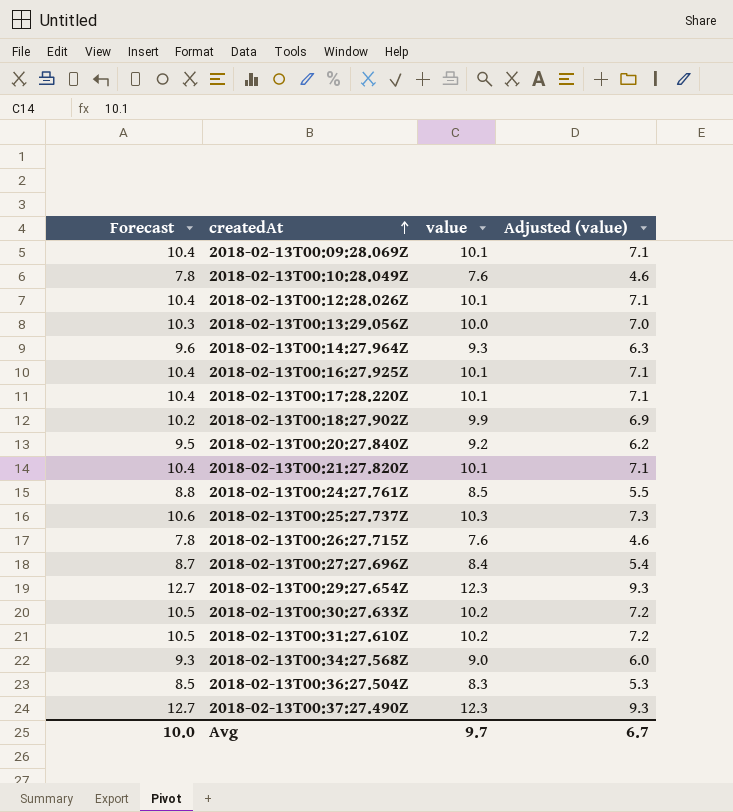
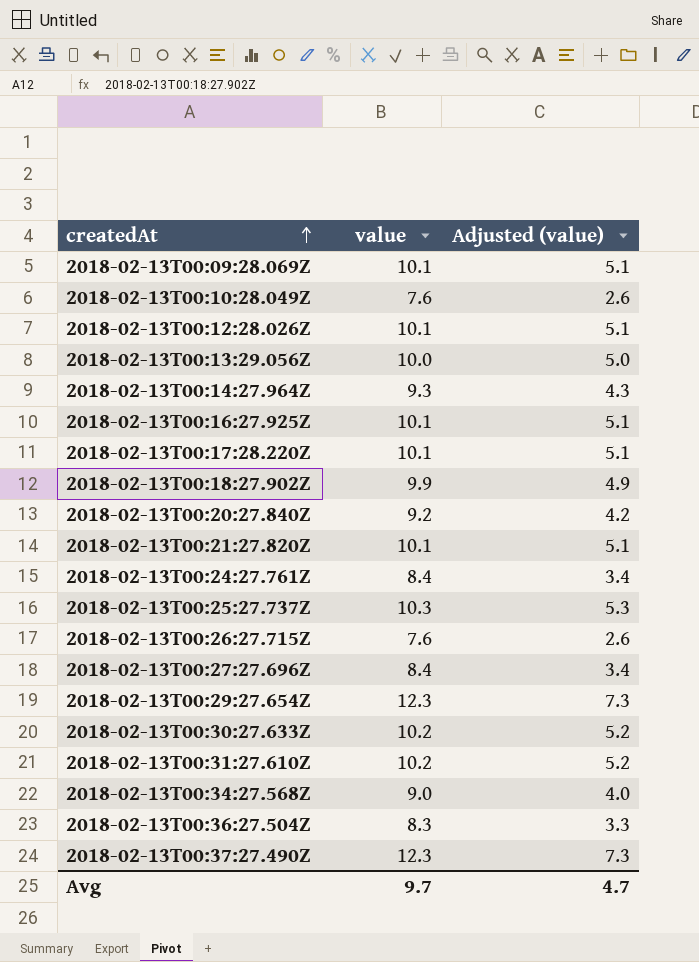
column Forecast | formula: [value] * 1.03 -> none
column Adjusted (value) | formula: [value] - 3 -> [value] - 5
2018-02-13T00:24:27.761Z | value: 8.5 -> 8.4
Avg | Adjusted (value): 6.7 -> 4.7

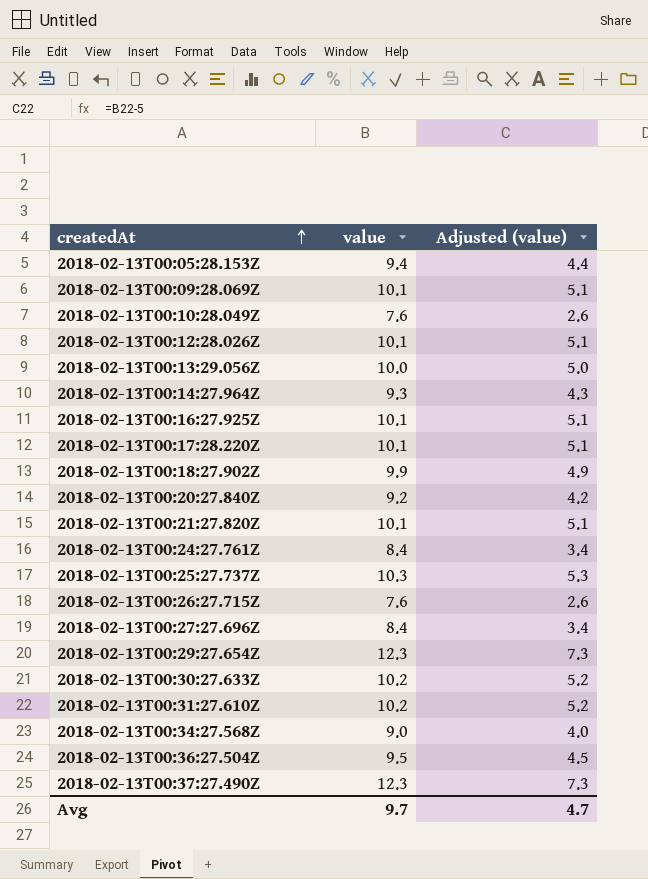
row 2018-02-13T00:05:28.153Z: none -> 9.4 | 4.4
2018-02-13T00:36:27.504Z | value: 8.3 -> 9.5
2018-02-13T00:36:27.504Z | Adjusted (value): 3.3 -> 4.5

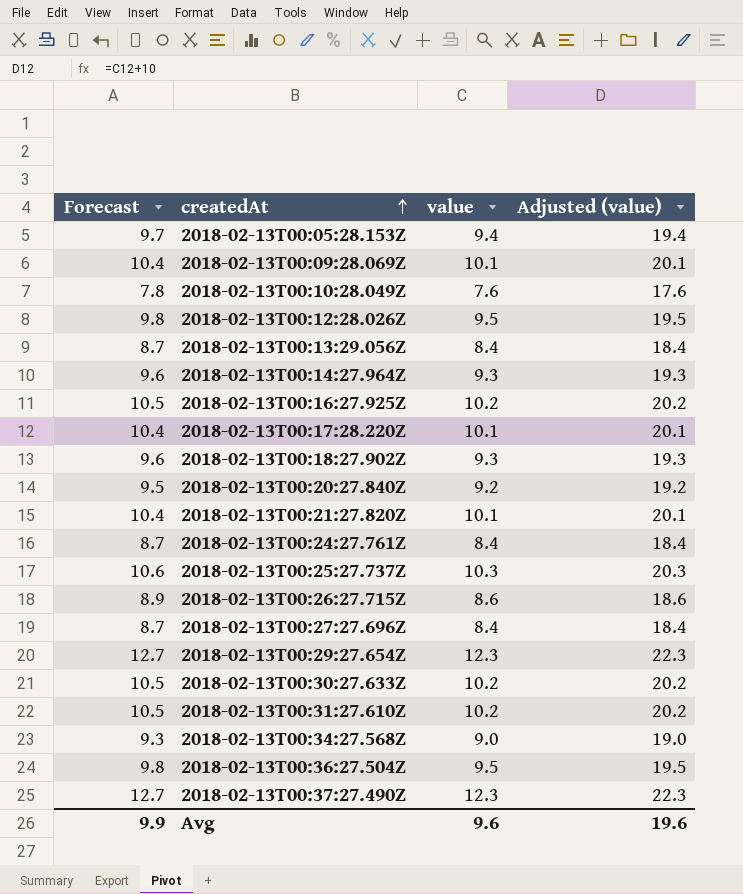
column Forecast | formula: none -> [value] * 1.03
column Adjusted (value) | formula: [value] - 5 -> [value] + 10
2018-02-13T00:12:28.026Z | value: 10.1 -> 9.5
2018-02-13T00:13:29.056Z | value: 10.0 -> 8.4
2018-02-13T00:16:27.925Z | value: 10.1 -> 10.2
2018-02-13T00:18:27.902Z | value: 9.9 -> 9.3
2018-02-13T00:26:27.715Z | value: 7.6 -> 8.6
Avg | value: 9.7 -> 9.6
Avg | Adjusted (value): 4.7 -> 19.6

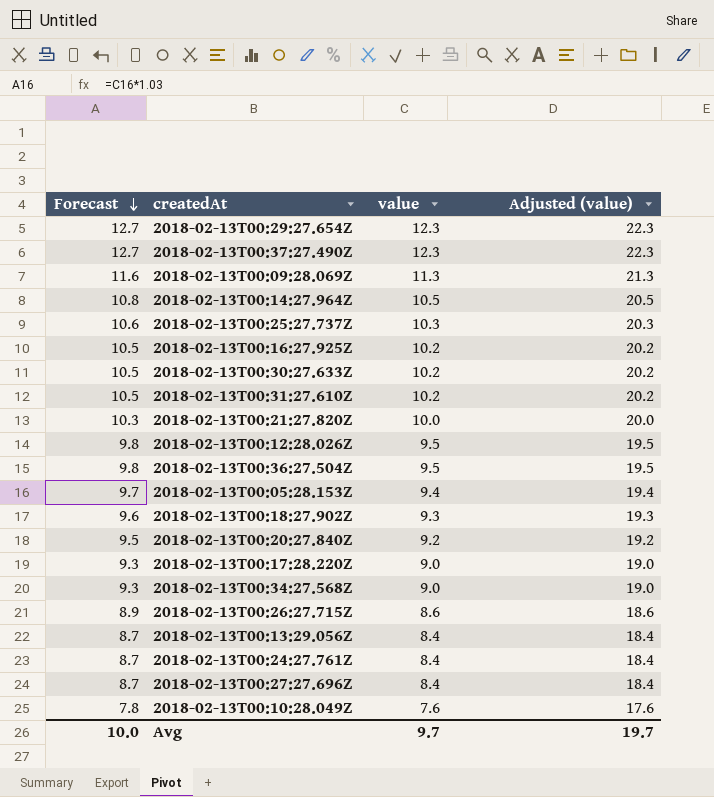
row order: createdAt ascending -> Forecast descending
2018-02-13T00:09:28.069Z | Forecast: 10.4 -> 11.6
2018-02-13T00:09:28.069Z | value: 10.1 -> 11.3
2018-02-13T00:09:28.069Z | Adjusted (value): 20.1 -> 21.3
2018-02-13T00:14:27.964Z | Forecast: 9.6 -> 10.8
2018-02-13T00:14:27.964Z | value: 9.3 -> 10.5
2018-02-13T00:14:27.964Z | Adjusted (value): 19.3 -> 20.5
2018-02-13T00:21:27.820Z | Forecast: 10.4 -> 10.3
2018-02-13T00:21:27.820Z | value: 10.1 -> 10.0
2018-02-13T00:21:27.820Z | Adjusted (value): 20.1 -> 20.0
2018-02-13T00:17:28.220Z | Forecast: 10.4 -> 9.3
2018-02-13T00:17:28.220Z | value: 10.1 -> 9.0
2018-02-13T00:17:28.220Z | Adjusted (value): 20.1 -> 19.0
Avg | Forecast: 9.9 -> 10.0
Avg | value: 9.6 -> 9.7
Avg | Adjusted (value): 19.6 -> 19.7

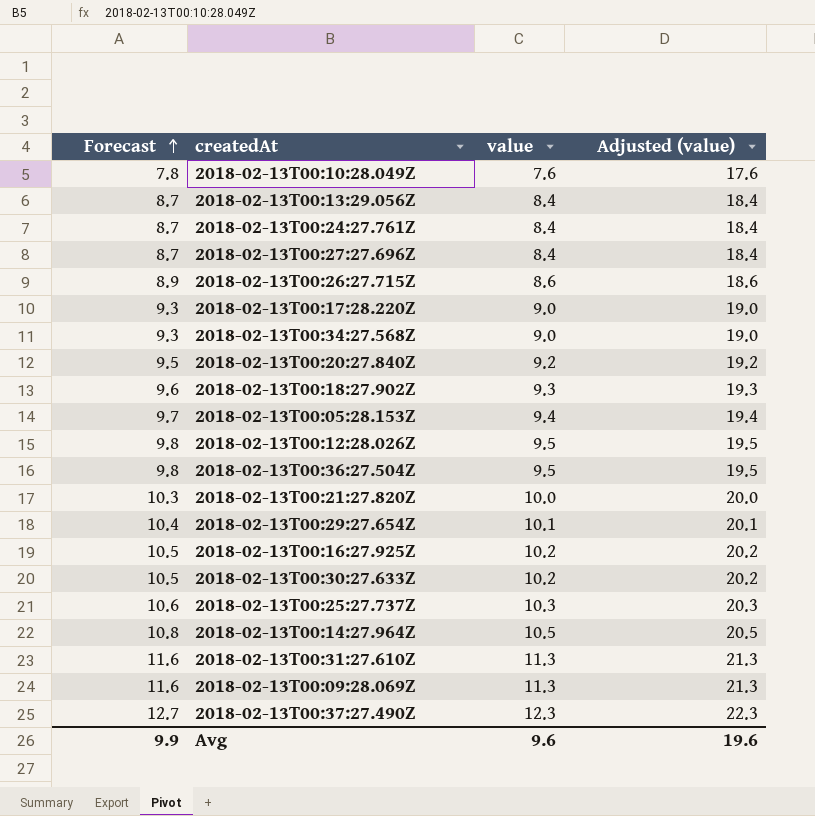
row order: Forecast descending -> Forecast ascending
2018-02-13T00:29:27.654Z | Forecast: 12.7 -> 10.4
2018-02-13T00:29:27.654Z | value: 12.3 -> 10.1
2018-02-13T00:29:27.654Z | Adjusted (value): 22.3 -> 20.1
2018-02-13T00:31:27.610Z | Forecast: 10.5 -> 11.6
2018-02-13T00:31:27.610Z | value: 10.2 -> 11.3
2018-02-13T00:31:27.610Z | Adjusted (value): 20.2 -> 21.3
Avg | Forecast: 10.0 -> 9.9
Avg | value: 9.7 -> 9.6
Avg | Adjusted (value): 19.7 -> 19.6

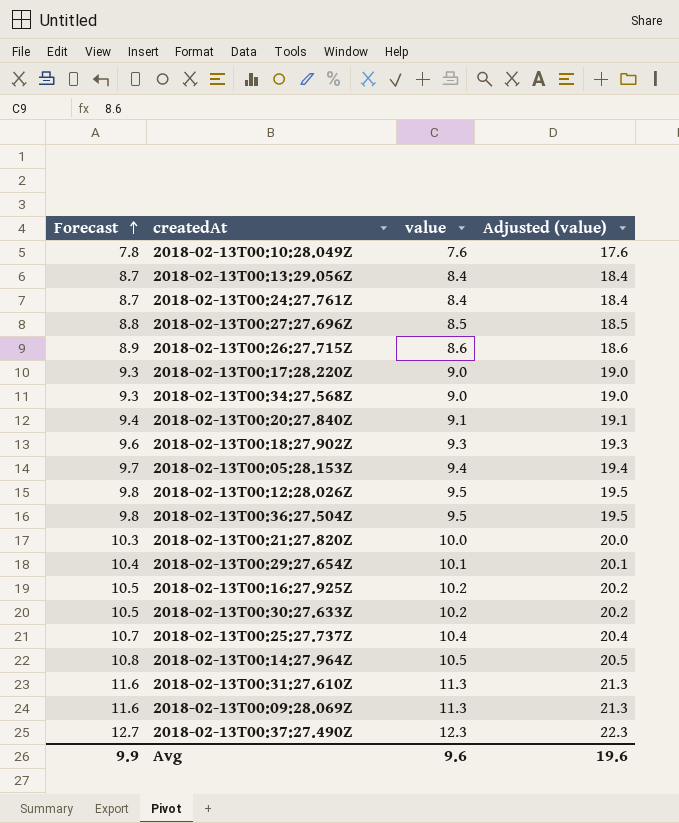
2018-02-13T00:27:27.696Z | Forecast: 8.7 -> 8.8
2018-02-13T00:27:27.696Z | value: 8.4 -> 8.5
2018-02-13T00:27:27.696Z | Adjusted (value): 18.4 -> 18.5
2018-02-13T00:20:27.840Z | Forecast: 9.5 -> 9.4
2018-02-13T00:20:27.840Z | value: 9.2 -> 9.1
2018-02-13T00:20:27.840Z | Adjusted (value): 19.2 -> 19.1
2018-02-13T00:25:27.737Z | Forecast: 10.6 -> 10.7
2018-02-13T00:25:27.737Z | value: 10.3 -> 10.4
2018-02-13T00:25:27.737Z | Adjusted (value): 20.3 -> 20.4

